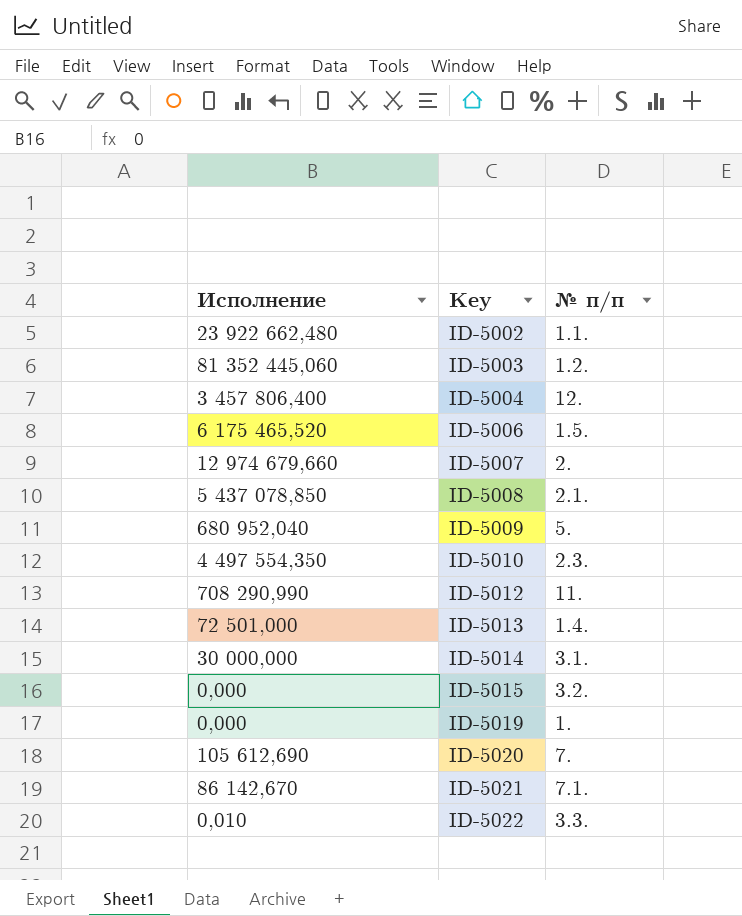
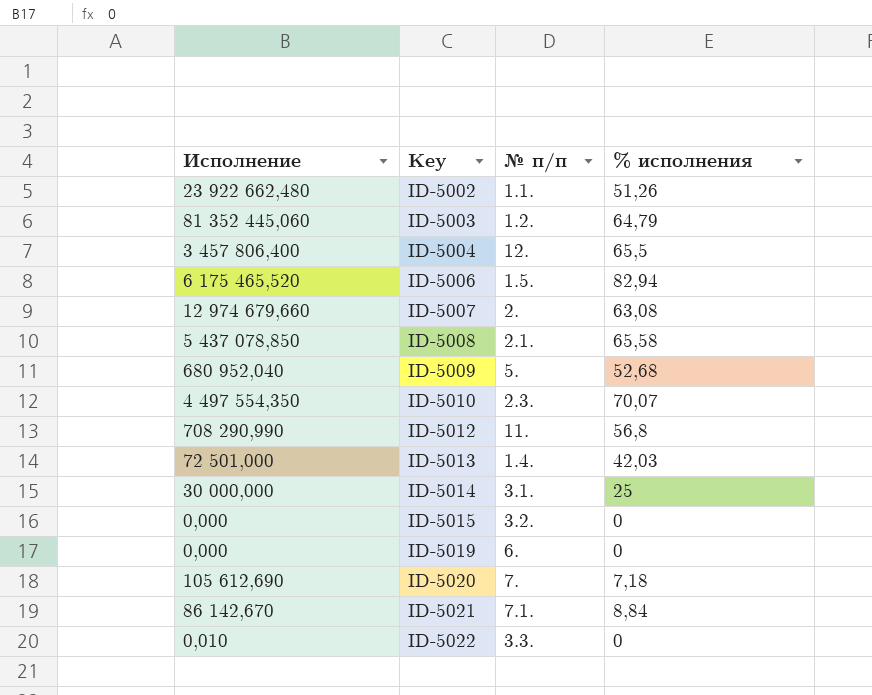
column % исполнения | position: none -> 4
ID-5019 | № п/п: 1. -> 6.

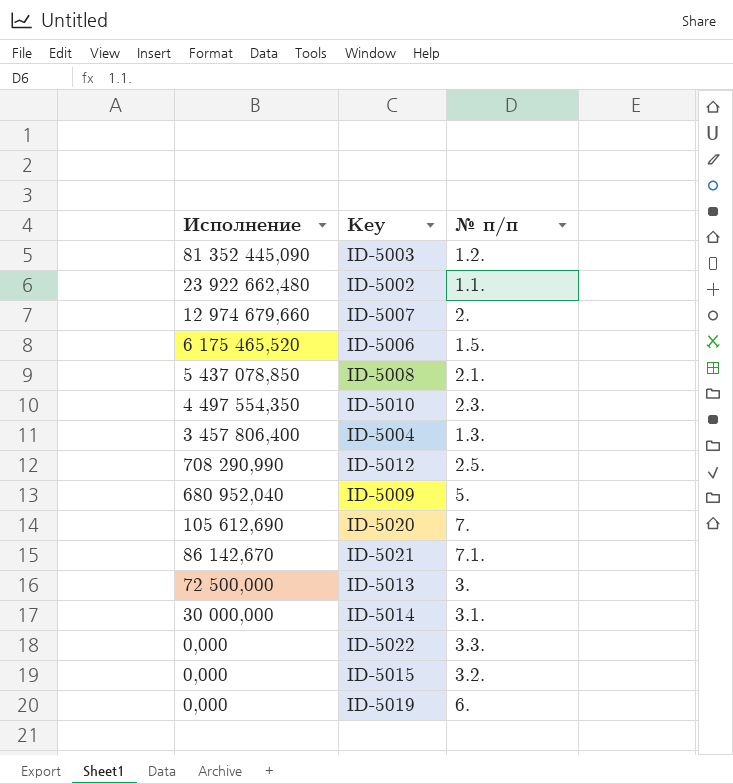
row order: Key ascending -> Исполнение descending
column % исполнения | position: 4 -> none
ID-5003 | Исполнение: 81 352 445,060 -> 81 352 445,090
ID-5004 | № п/п: 12. -> 1.3.
ID-5012 | № п/п: 11. -> 2.5.
ID-5013 | Исполнение: 72 501,000 -> 72 500,000
ID-5013 | № п/п: 1.4. -> 3.
ID-5022 | Исполнение: 0,010 -> 0,000

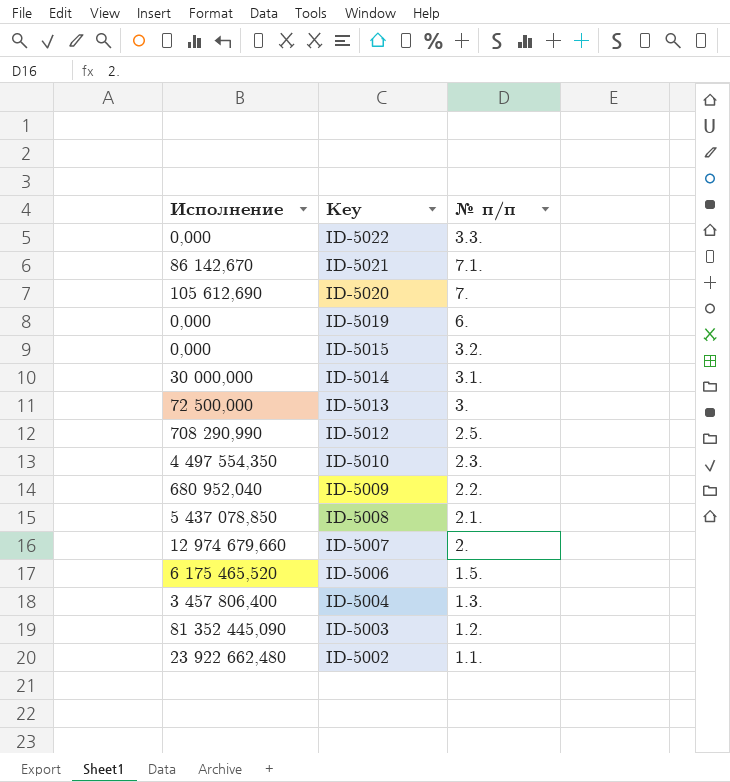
row order: Исполнение descending -> Key descending
ID-5009 | № п/п: 5. -> 2.2.

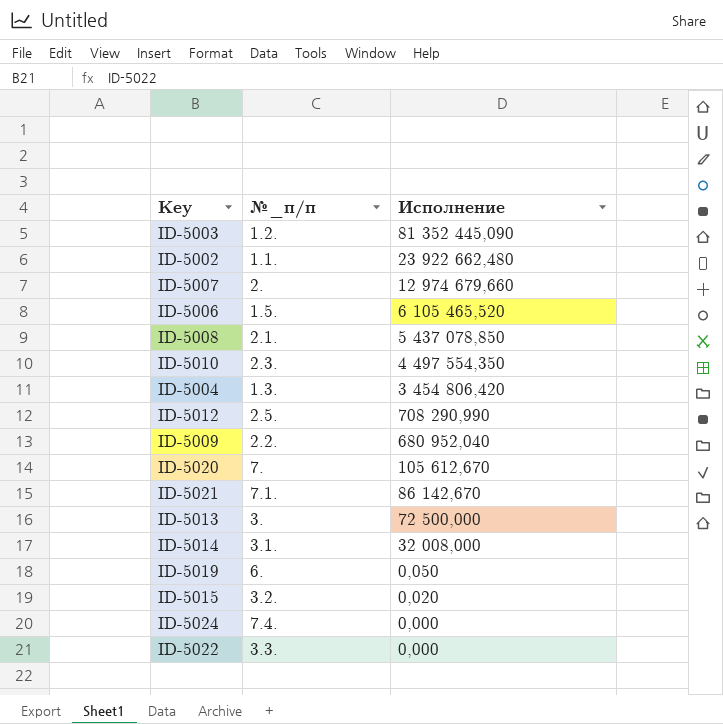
row order: Key descending -> Исполнение descending
column name: № п/п -> №_п/п
column Исполнение | position: 1 -> 3
ID-5006 | Исполнение: 6 175 465,520 -> 6 105 465,520
ID-5004 | Исполнение: 3 457 806,400 -> 3 454 806,420
ID-5020 | Исполнение: 105 612,690 -> 105 612,670
ID-5014 | Исполнение: 30 000,000 -> 32 008,000
ID-5019 | Исполнение: 0,000 -> 0,050
ID-5015 | Исполнение: 0,000 -> 0,020
row ID-5024: none -> 7.4. | 0,000

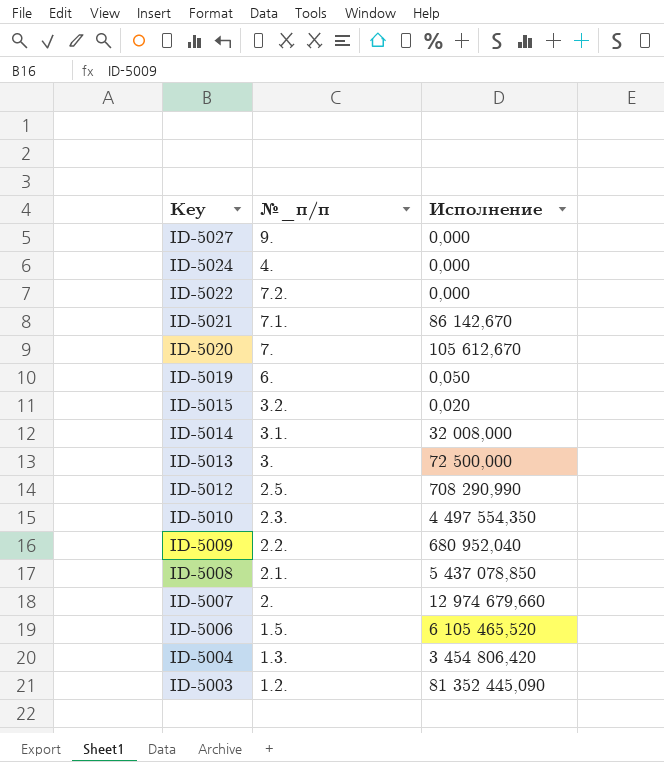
row order: Исполнение descending -> Key descending
row ID-5002: 1.1. | 23 922 662,480 -> none
row ID-5027: none -> 9. | 0,000
ID-5024 | №_п/п: 7.4. -> 4.
ID-5022 | №_п/п: 3.3. -> 7.2.

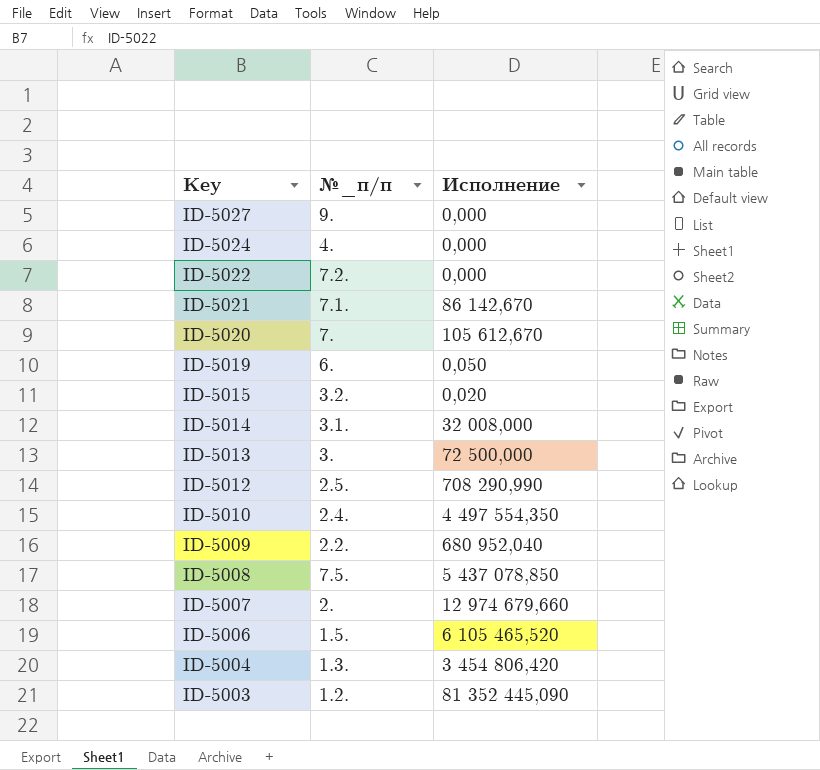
ID-5010 | №_п/п: 2.3. -> 2.4.
ID-5008 | №_п/п: 2.1. -> 7.5.

